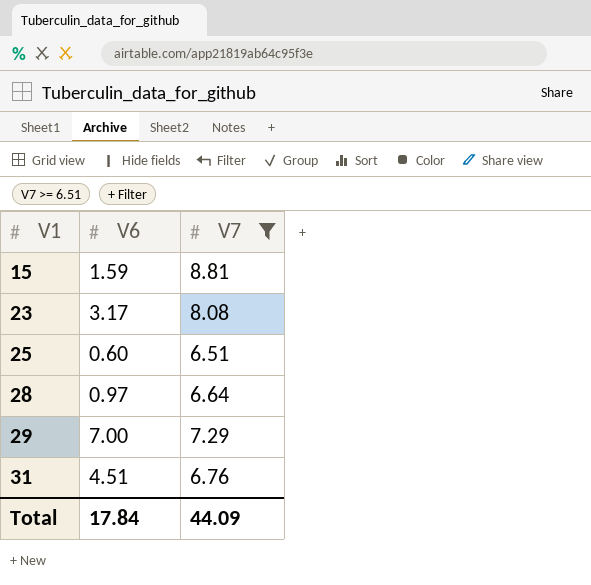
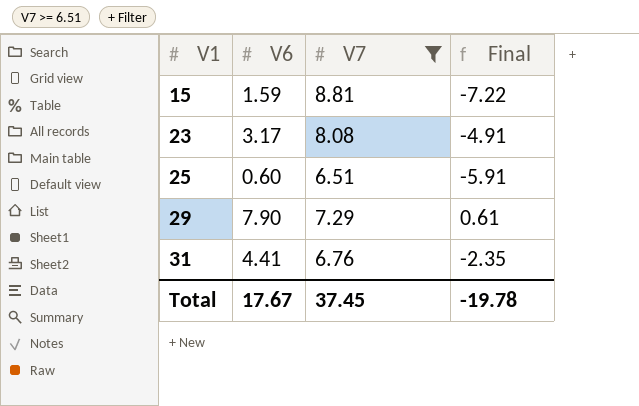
column Final | formula: none -> [V6] - [V7]
row 28: 0.97 | 6.64 -> none
29 | V6: 7.00 -> 7.90
31 | V6: 4.51 -> 4.41
Total | V6: 17.84 -> 17.67
Total | V7: 44.09 -> 37.45

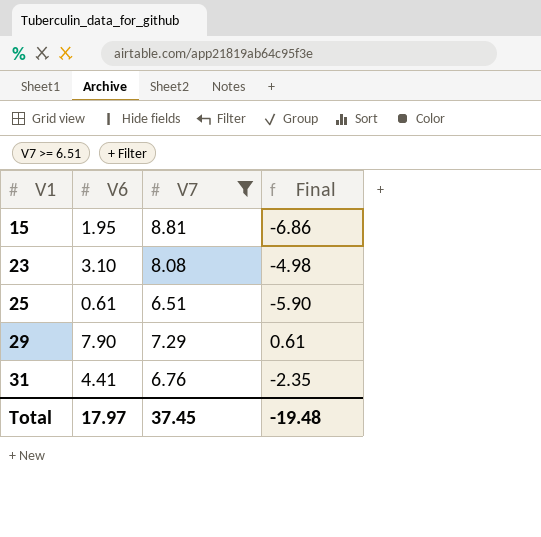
15 | V6: 1.59 -> 1.95
15 | Final: -7.22 -> -6.86
23 | V6: 3.17 -> 3.10
23 | Final: -4.91 -> -4.98
25 | V6: 0.60 -> 0.61
25 | Final: -5.91 -> -5.90
Total | V6: 17.67 -> 17.97
Total | Final: -19.78 -> -19.48

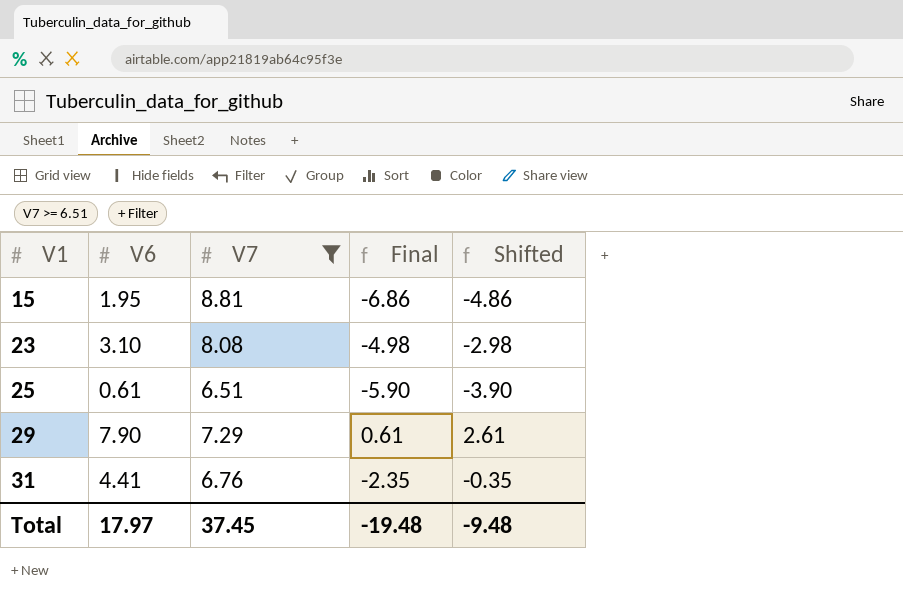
column Shifted | formula: none -> [Final] + 2

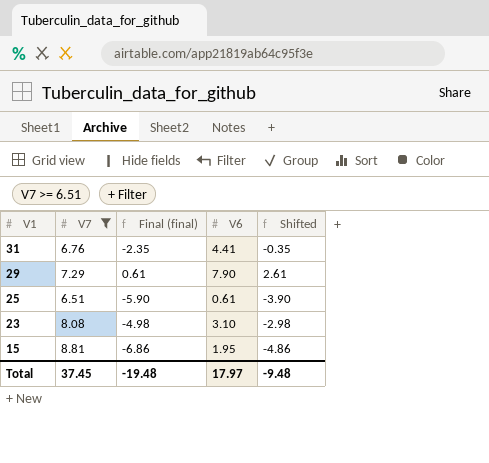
row order: V1 ascending -> V1 descending
column name: Final -> Final (final)
column V6 | position: 2 -> 4

